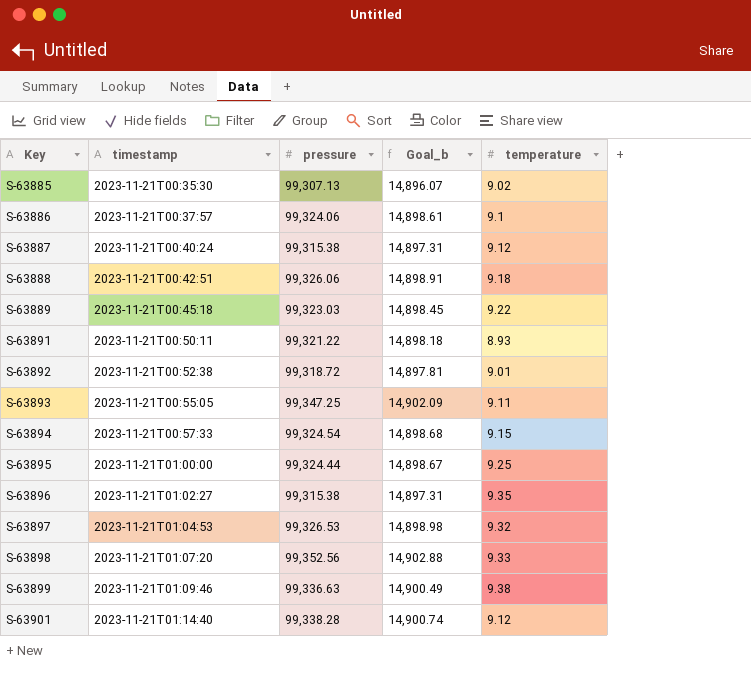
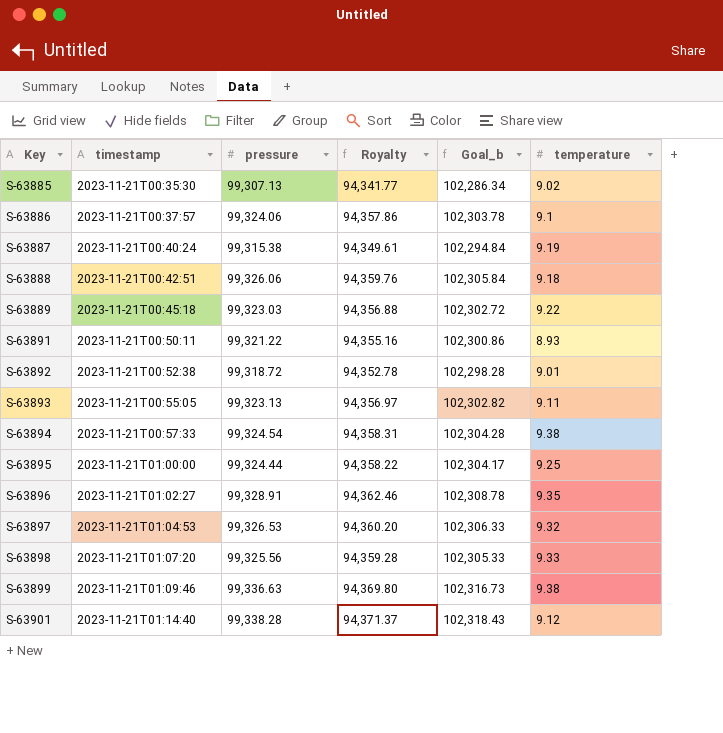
column Royalty | formula: none -> [pressure] * 0.95
column Goal_b | formula: [pressure] * 0.15 -> [pressure] * 1.03
S-63887 | temperature: 9.12 -> 9.19
S-63893 | pressure: 99,347.25 -> 99,323.13
S-63894 | temperature: 9.15 -> 9.38
S-63896 | pressure: 99,315.38 -> 99,328.91
S-63898 | pressure: 99,352.56 -> 99,325.56

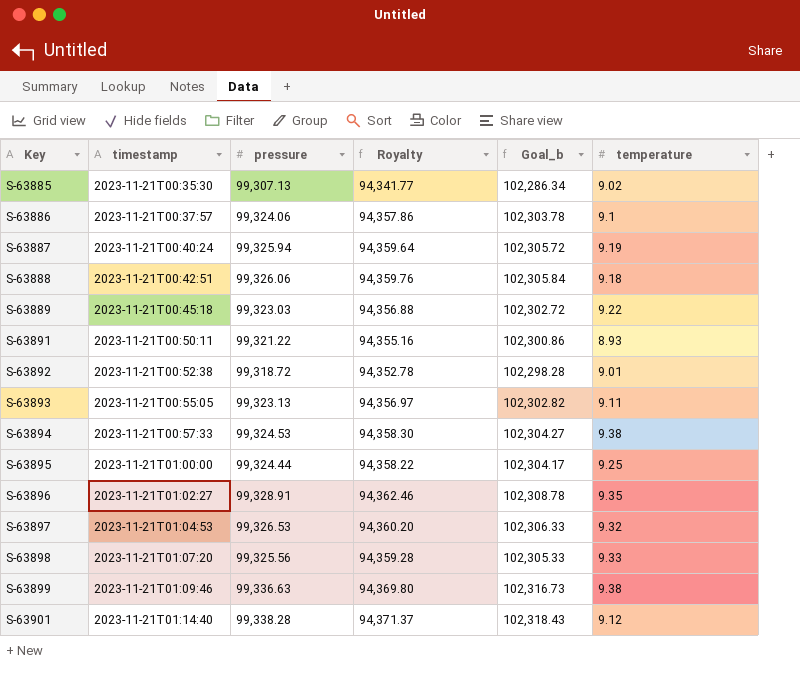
S-63887 | pressure: 99,315.38 -> 99,325.94
S-63887 | Royalty: 94,349.61 -> 94,359.64
S-63887 | Goal_b: 102,294.84 -> 102,305.72
S-63894 | pressure: 99,324.54 -> 99,324.53
S-63894 | Royalty: 94,358.31 -> 94,358.30
S-63894 | Goal_b: 102,304.28 -> 102,304.27

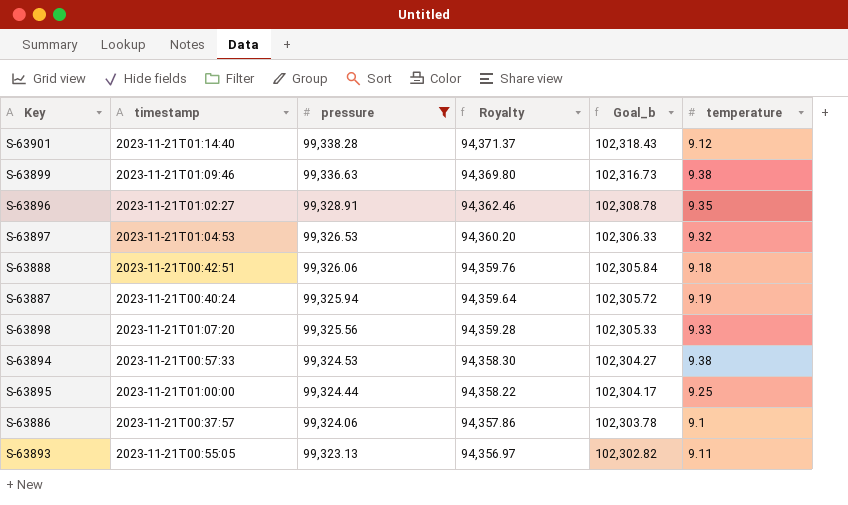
filter: none -> pressure >= 99,323.13
row order: Key ascending -> pressure descending

